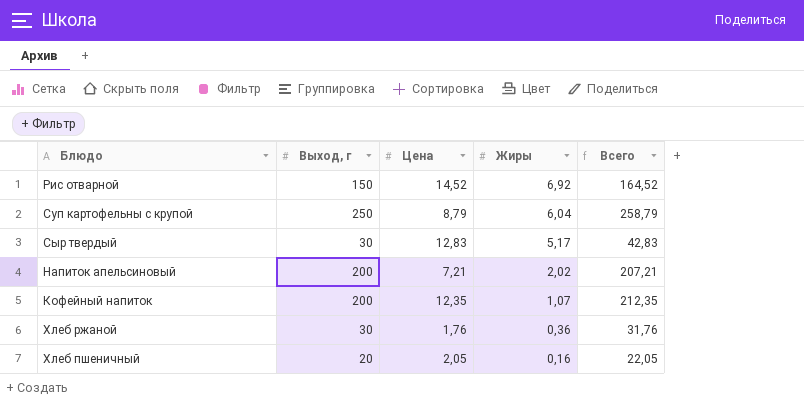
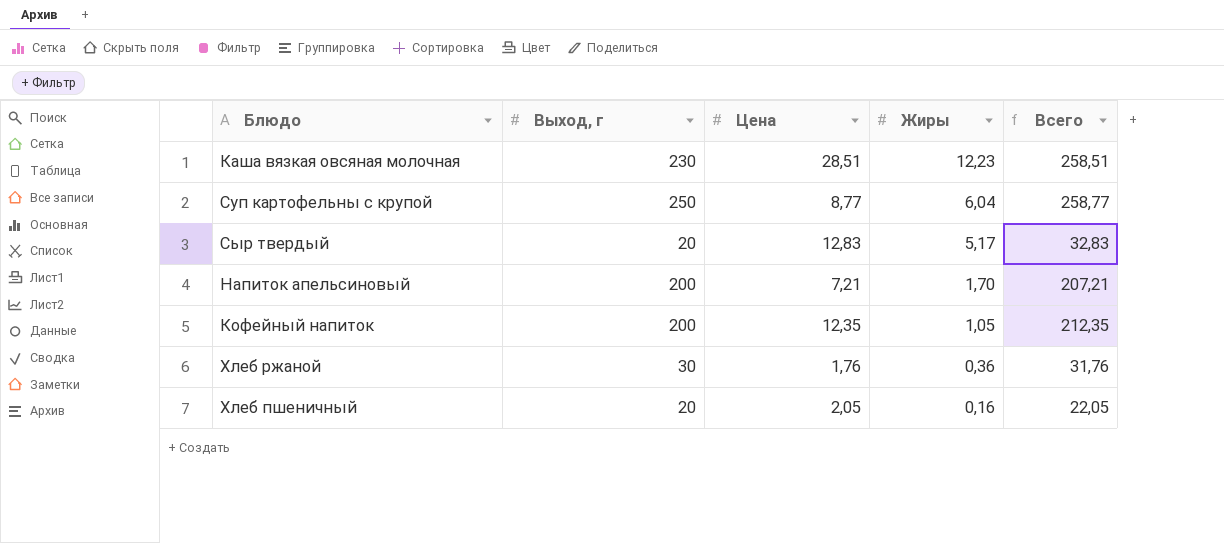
row Рис отварной: 150 | 14,52 | 6,92 | 164,52 -> none
row Каша вязкая овсяная молочная: none -> 230 | 28,51 | 12,23 | 258,51
Суп картофельны с крупой | Цена: 8,79 -> 8,77
Суп картофельны с крупой | Всего: 258,79 -> 258,77
Сыр твердый | Выход, г: 30 -> 20
Сыр твердый | Всего: 42,83 -> 32,83
Напиток апельсиновый | Жиры: 2,02 -> 1,70
Кофейный напиток | Жиры: 1,07 -> 1,05

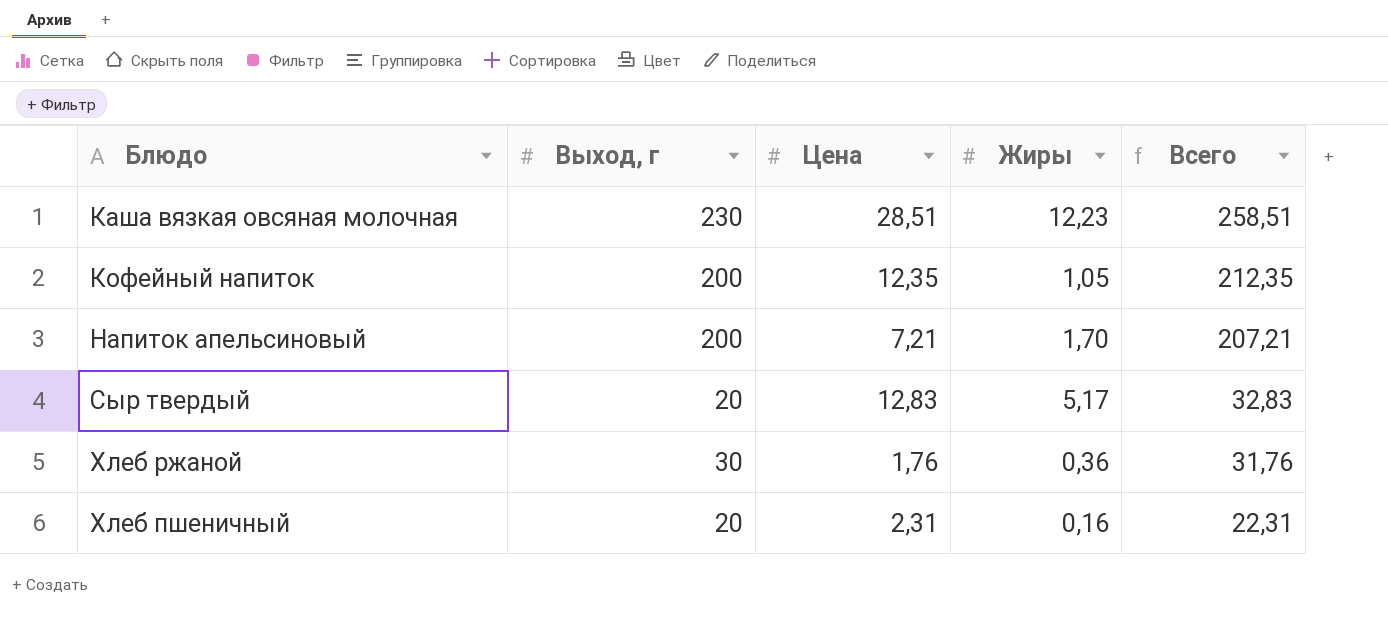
row order: Жиры descending -> Всего descending
row Суп картофельны с крупой: 250 | 8,77 | 6,04 | 258,77 -> none
Хлеб пшеничный | Цена: 2,05 -> 2,31
Хлеб пшеничный | Всего: 22,05 -> 22,31

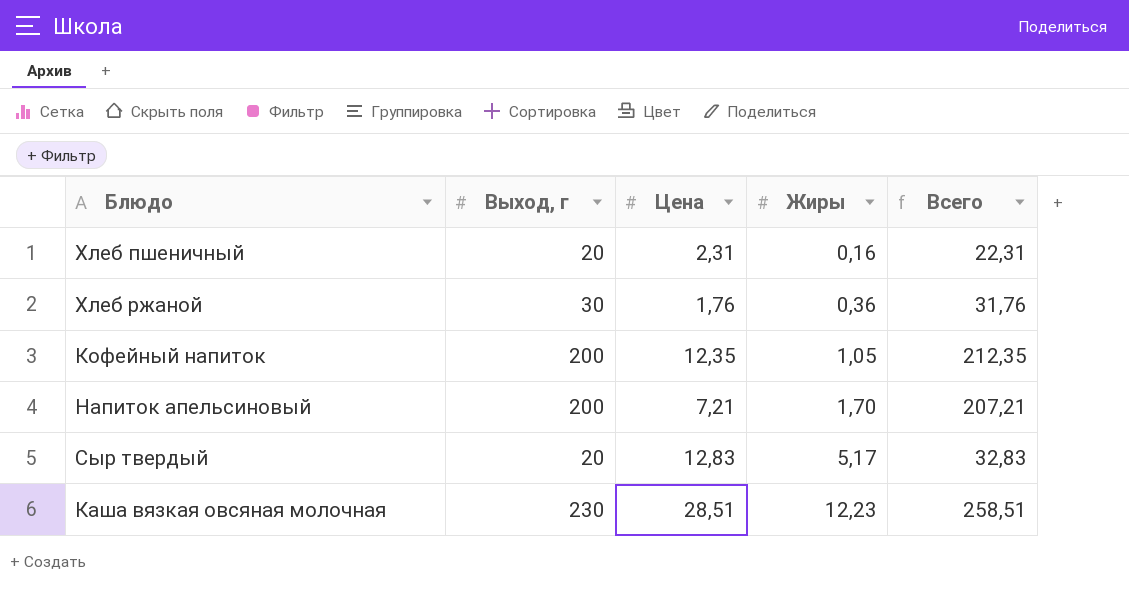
row order: Всего descending -> Жиры ascending

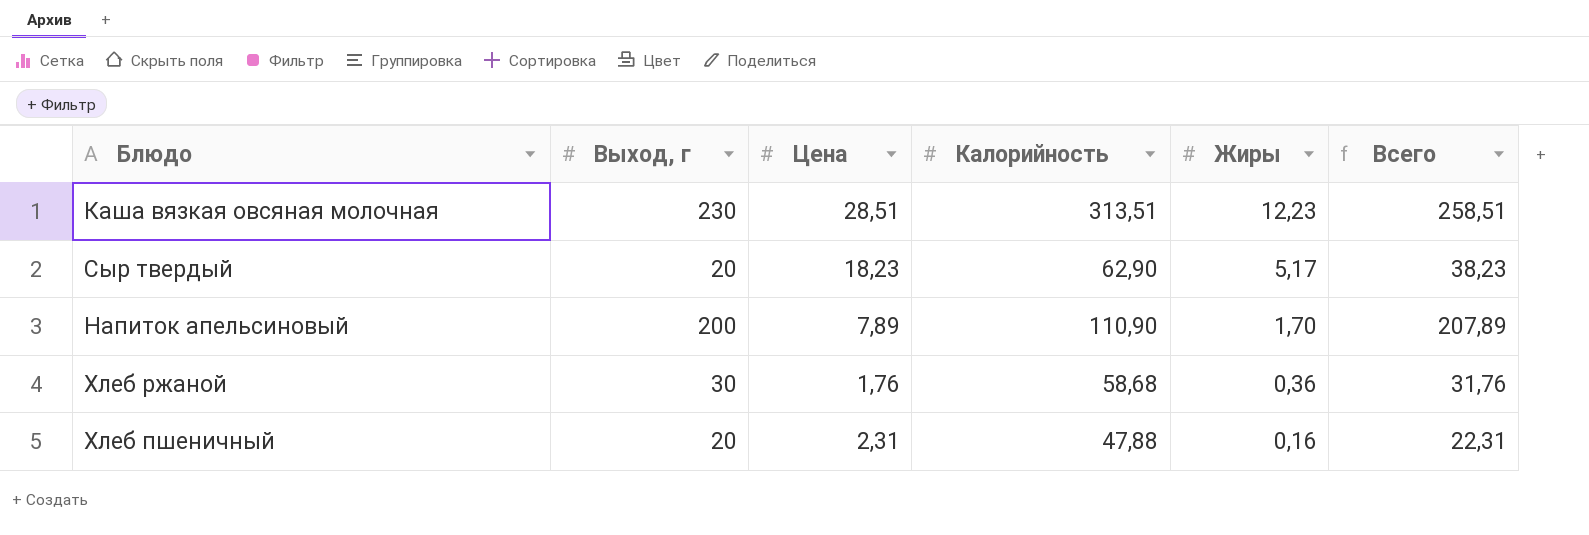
row order: Жиры ascending -> Жиры descending
column Калорийность | position: none -> 4
row Кофейный напиток: 200 | 12,35 | 1,05 | 212,35 -> none
Сыр твердый | Цена: 12,83 -> 18,23
Сыр твердый | Всего: 32,83 -> 38,23
Напиток апельсиновый | Цена: 7,21 -> 7,89
Напиток апельсиновый | Всего: 207,21 -> 207,89

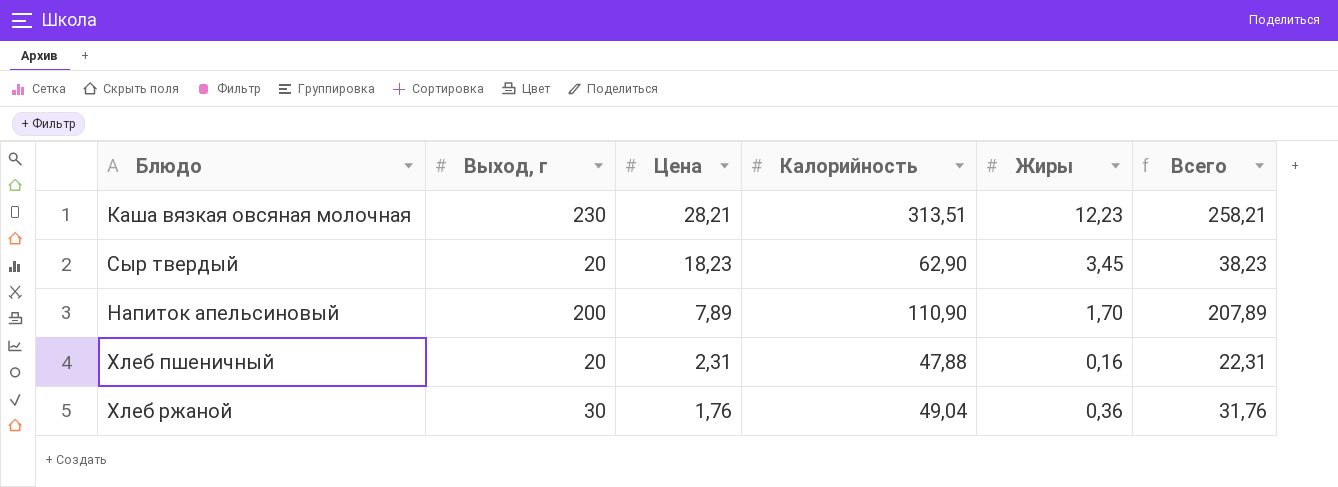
row order: Жиры descending -> Цена descending
Каша вязкая овсяная молочная | Цена: 28,51 -> 28,21
Каша вязкая овсяная молочная | Всего: 258,51 -> 258,21
Сыр твердый | Жиры: 5,17 -> 3,45
Хлеб ржаной | Калорийность: 58,68 -> 49,04

